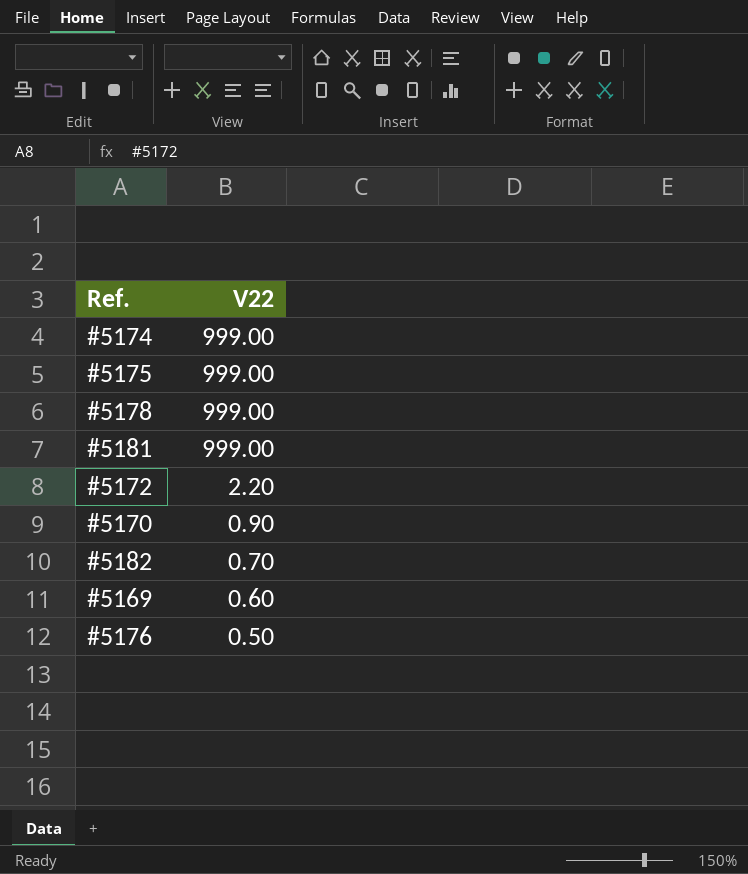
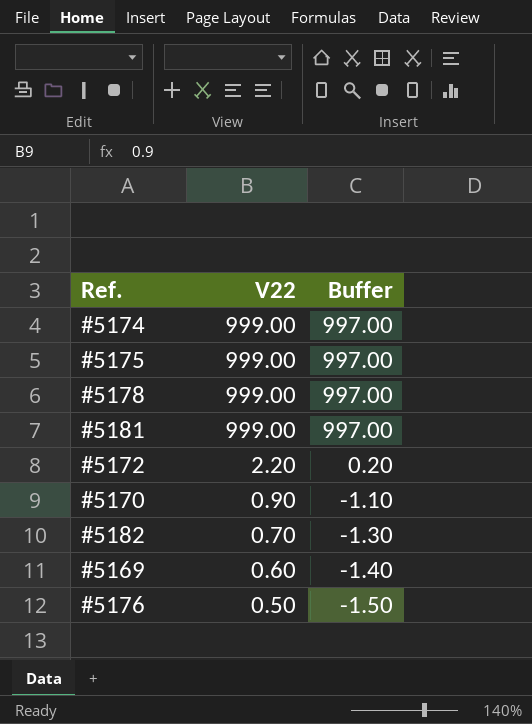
column Buffer | formula: none -> [V22] - 2

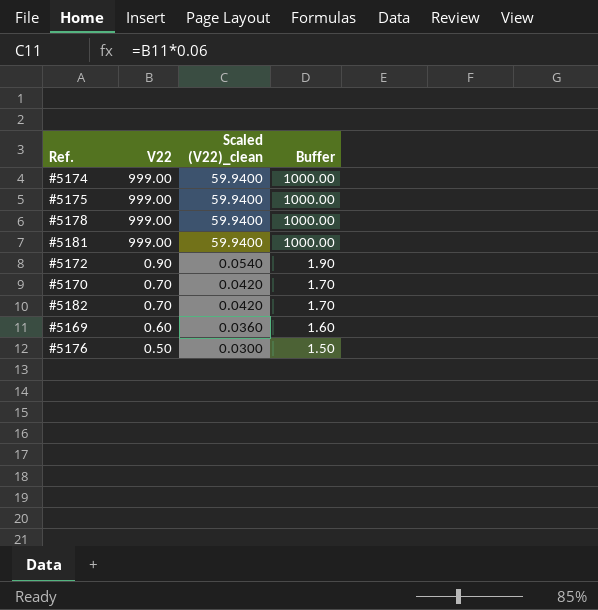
column Scaled (V22)_clean | formula: none -> [V22] * 0.06
column Buffer | formula: [V22] - 2 -> [V22] + 1
#5172 | V22: 2.20 -> 0.90
#5170 | V22: 0.90 -> 0.70

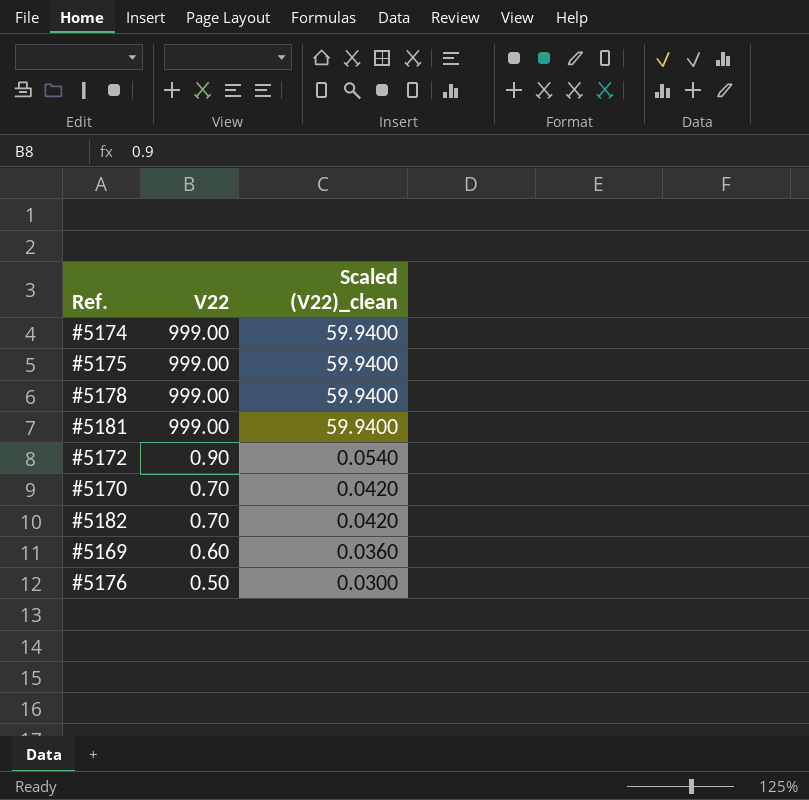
column Buffer | formula: [V22] + 1 -> none

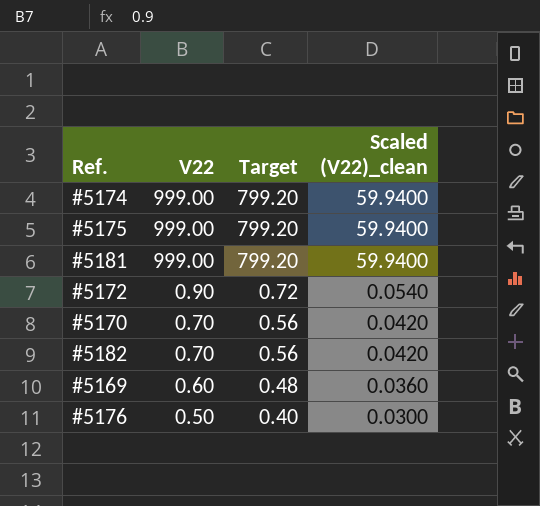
column Target | formula: none -> [V22] * 0.8
row #5178: 999.00 | 59.9400 -> none

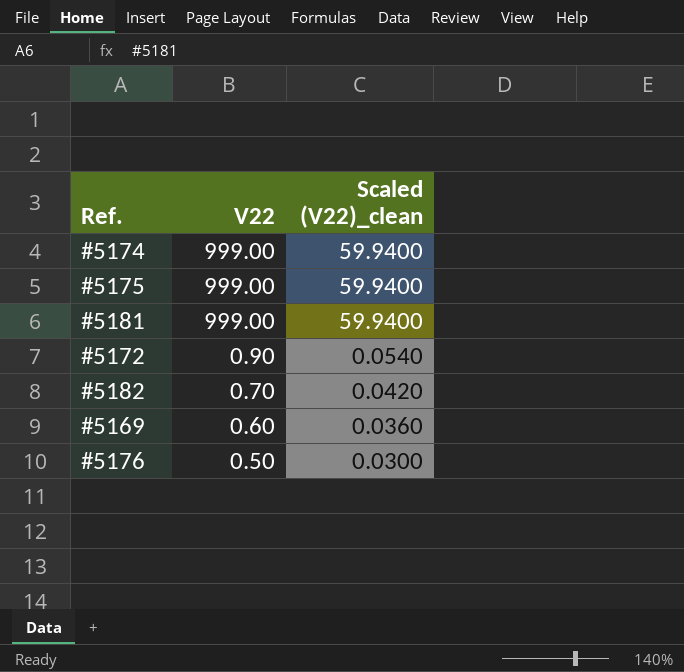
column Target | formula: [V22] * 0.8 -> none
row #5170: 0.70 | 0.56 | 0.0420 -> none

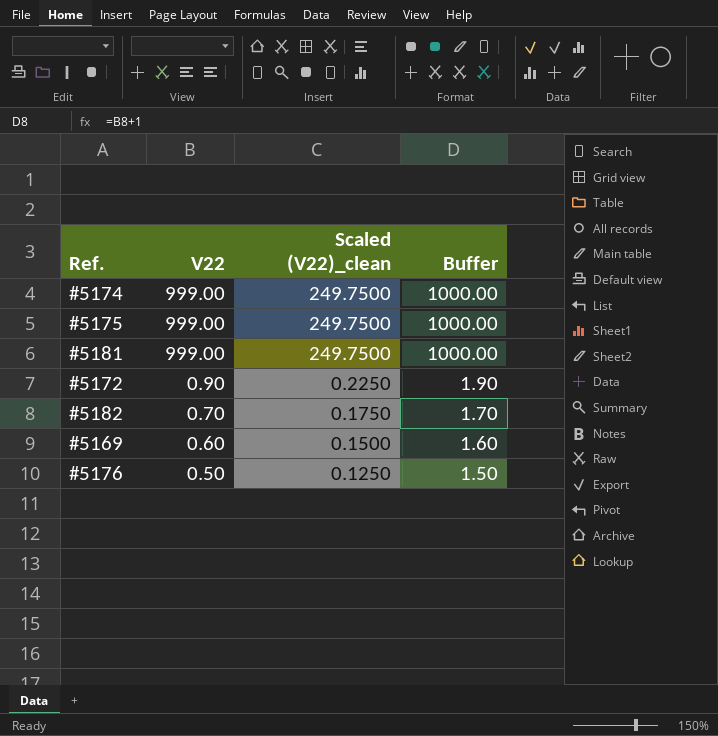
column Scaled (V22)_clean | formula: [V22] * 0.06 -> [V22] * 0.25
column Buffer | formula: none -> [V22] + 1

